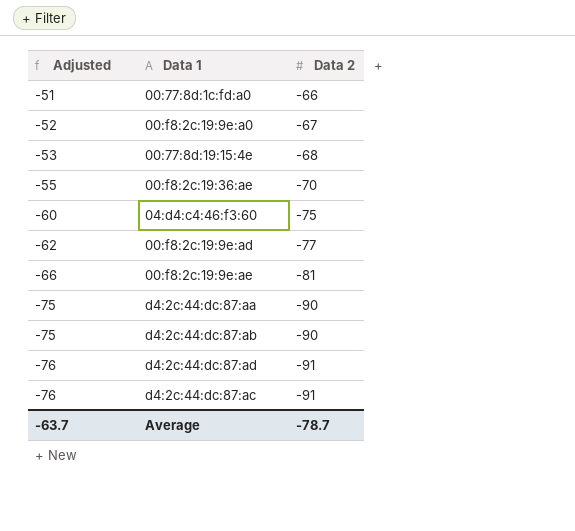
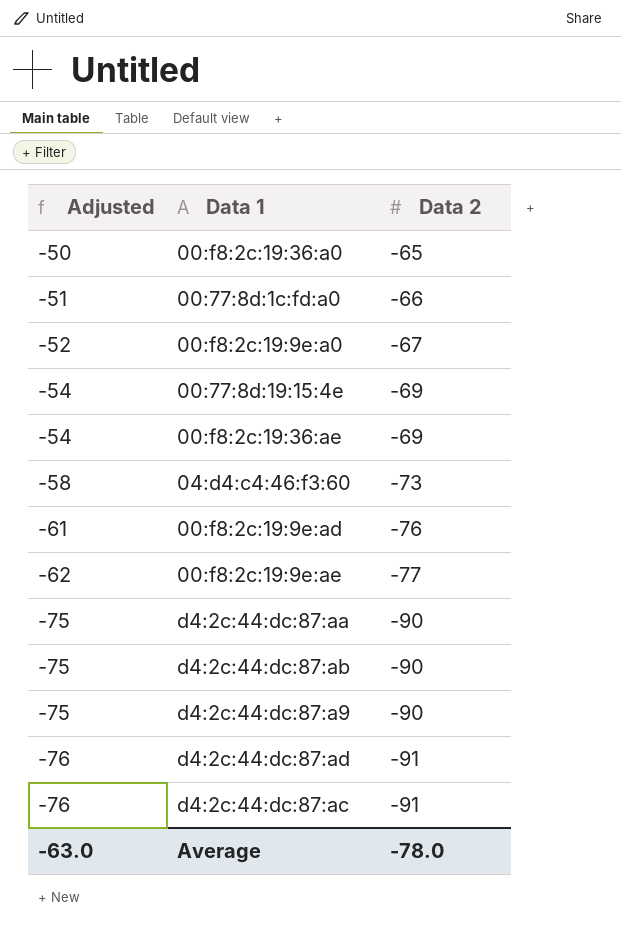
row 00:f8:2c:19:36:a0: none -> -50 | -65
00:77:8d:19:15:4e | Adjusted: -53 -> -54
00:77:8d:19:15:4e | Data 2: -68 -> -69
00:f8:2c:19:36:ae | Adjusted: -55 -> -54
00:f8:2c:19:36:ae | Data 2: -70 -> -69
04:d4:c4:46:f3:60 | Adjusted: -60 -> -58
04:d4:c4:46:f3:60 | Data 2: -75 -> -73
00:f8:2c:19:9e:ad | Adjusted: -62 -> -61
00:f8:2c:19:9e:ad | Data 2: -77 -> -76
00:f8:2c:19:9e:ae | Adjusted: -66 -> -62
00:f8:2c:19:9e:ae | Data 2: -81 -> -77
row d4:2c:44:dc:87:a9: none -> -75 | -90
Average | Adjusted: -63.7 -> -63.0
Average | Data 2: -78.7 -> -78.0

